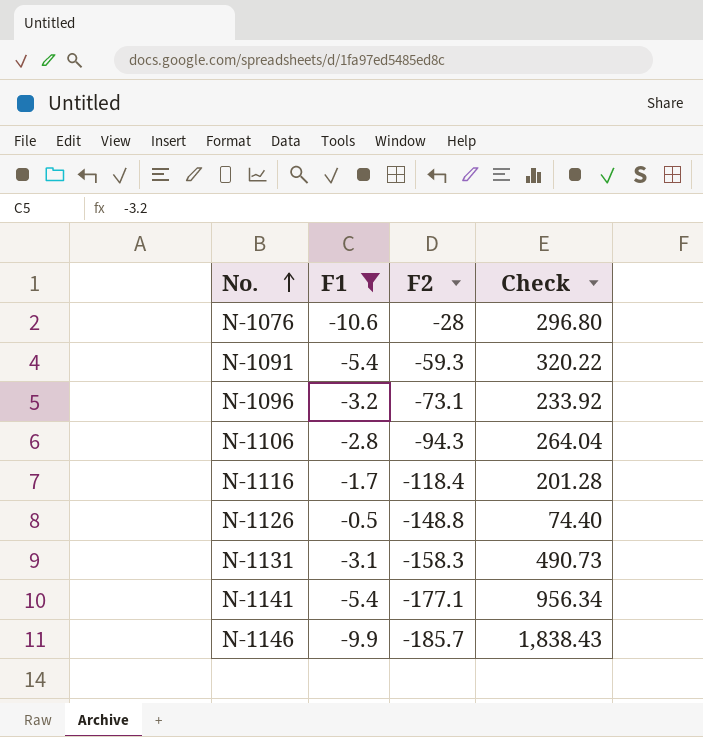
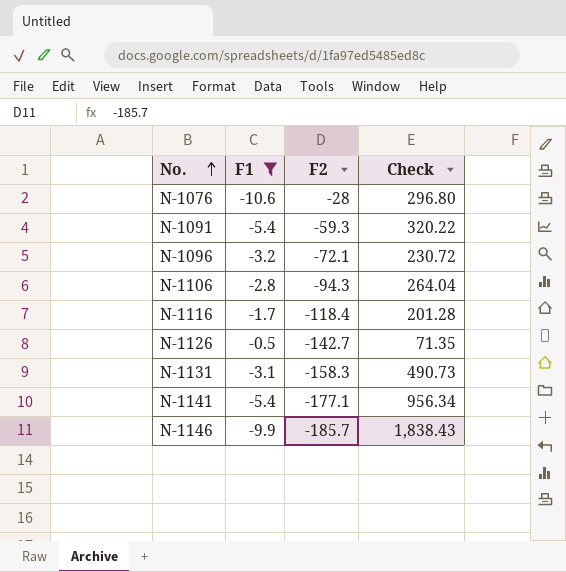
N-1096 | F2: -73.1 -> -72.1
N-1096 | Check: 233.92 -> 230.72
N-1126 | F2: -148.8 -> -142.7
N-1126 | Check: 74.40 -> 71.35

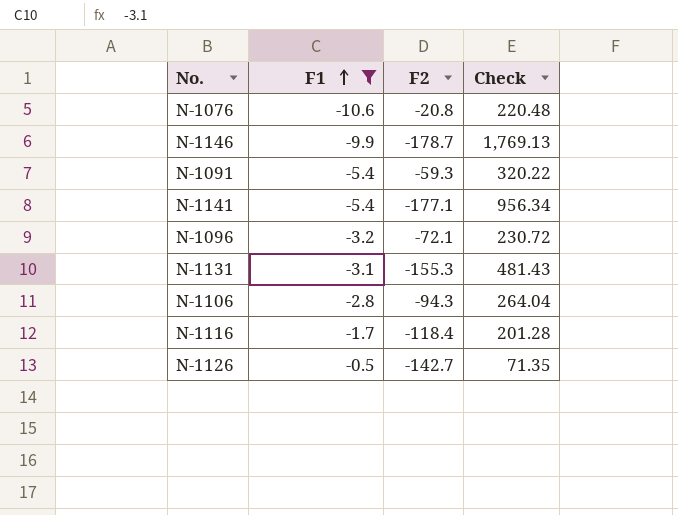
row order: No. ascending -> F1 ascending
N-1076 | F2: -28 -> -20.8
N-1076 | Check: 296.80 -> 220.48
N-1146 | F2: -185.7 -> -178.7
N-1146 | Check: 1,838.43 -> 1,769.13
N-1131 | F2: -158.3 -> -155.3
N-1131 | Check: 490.73 -> 481.43

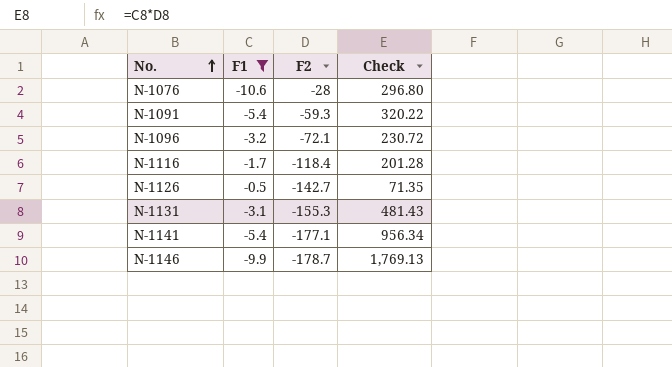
row order: F1 ascending -> No. ascending
row N-1106: -2.8 | -94.3 | 264.04 -> none
N-1076 | F2: -20.8 -> -28
N-1076 | Check: 220.48 -> 296.80

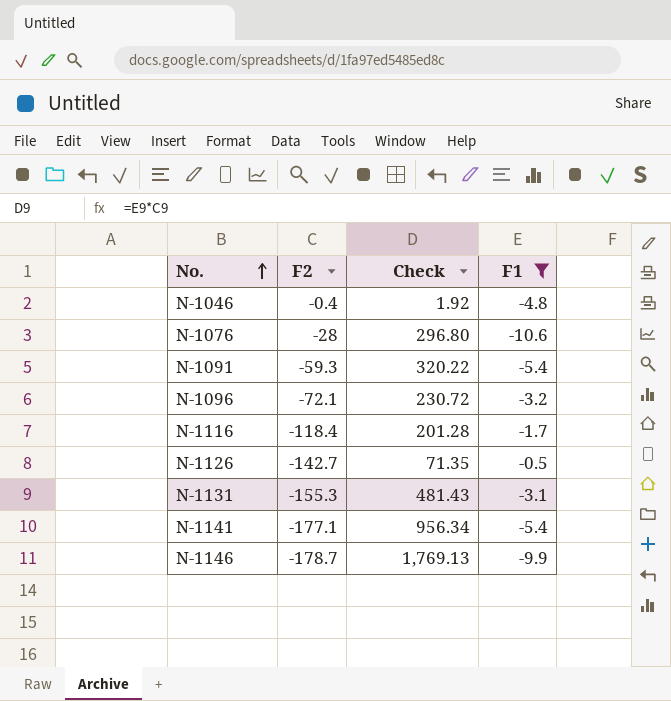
column F1 | position: 2 -> 4
row N-1046: none -> -0.4 | 1.92 | -4.8

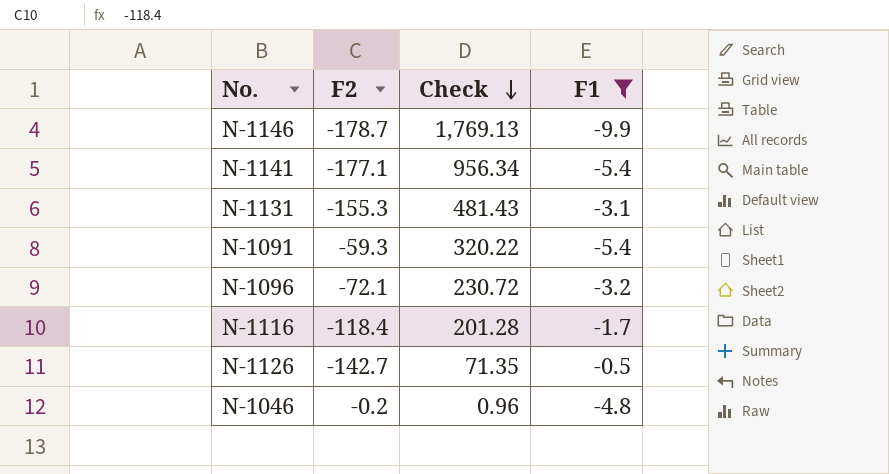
row order: No. ascending -> Check descending
row N-1076: -28 | 296.80 | -10.6 -> none
N-1046 | F2: -0.4 -> -0.2
N-1046 | Check: 1.92 -> 0.96

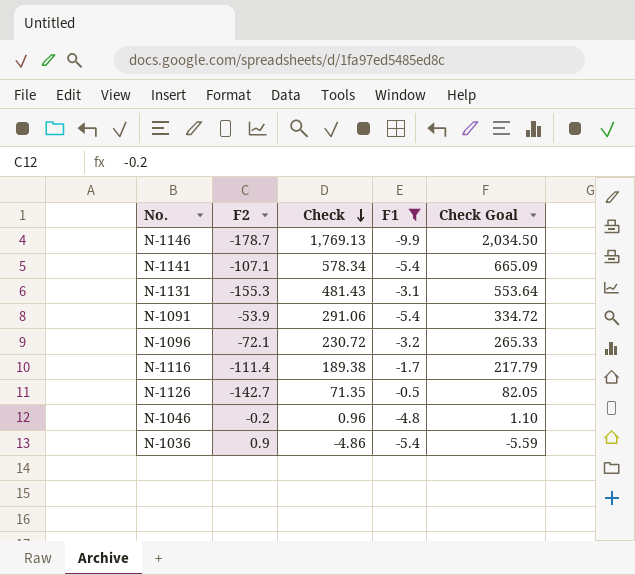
column Check Goal | formula: none -> [Check] * 1.15
N-1141 | F2: -177.1 -> -107.1
N-1141 | Check: 956.34 -> 578.34
N-1091 | F2: -59.3 -> -53.9
N-1091 | Check: 320.22 -> 291.06
N-1116 | F2: -118.4 -> -111.4
N-1116 | Check: 201.28 -> 189.38
row N-1036: none -> 0.9 | -4.86 | -5.4 | -5.59

